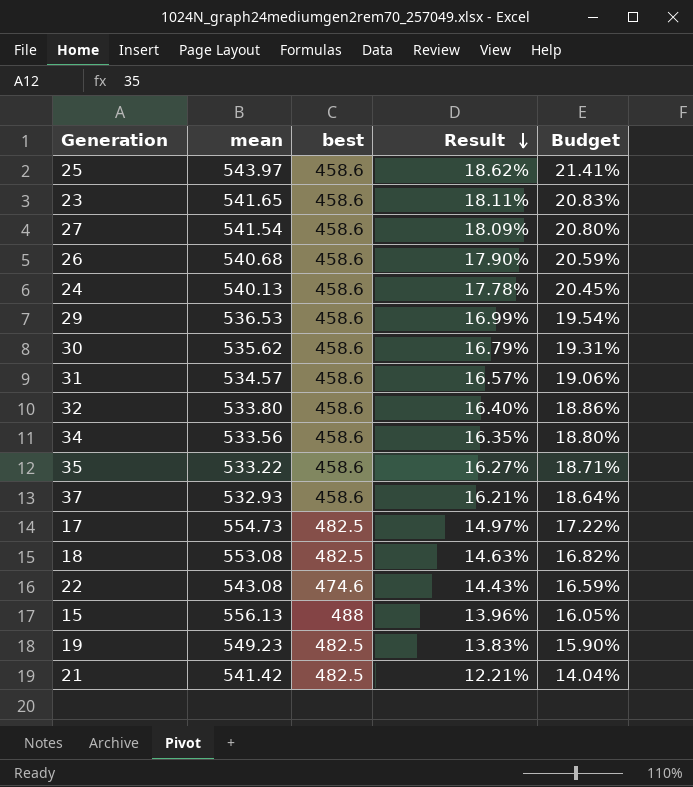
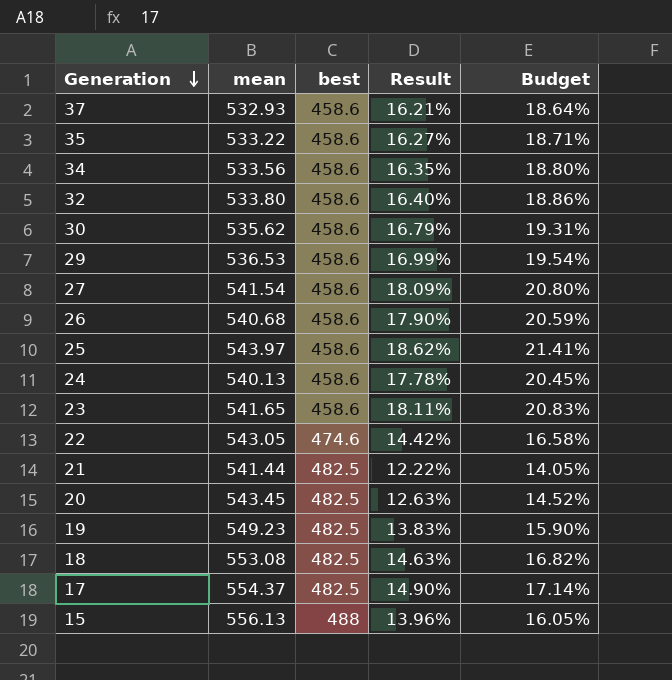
row order: Result descending -> Generation descending
row 31: 534.57 | 458.6 | 16.57% | 19.06% -> none
22 | mean: 543.08 -> 543.05
22 | Result: 14.43% -> 14.42%
22 | Budget: 16.59% -> 16.58%
21 | mean: 541.42 -> 541.44
21 | Result: 12.21% -> 12.22%
21 | Budget: 14.04% -> 14.05%
row 20: none -> 543.45 | 482.5 | 12.63% | 14.52%
17 | mean: 554.73 -> 554.37
17 | Result: 14.97% -> 14.90%
17 | Budget: 17.22% -> 17.14%

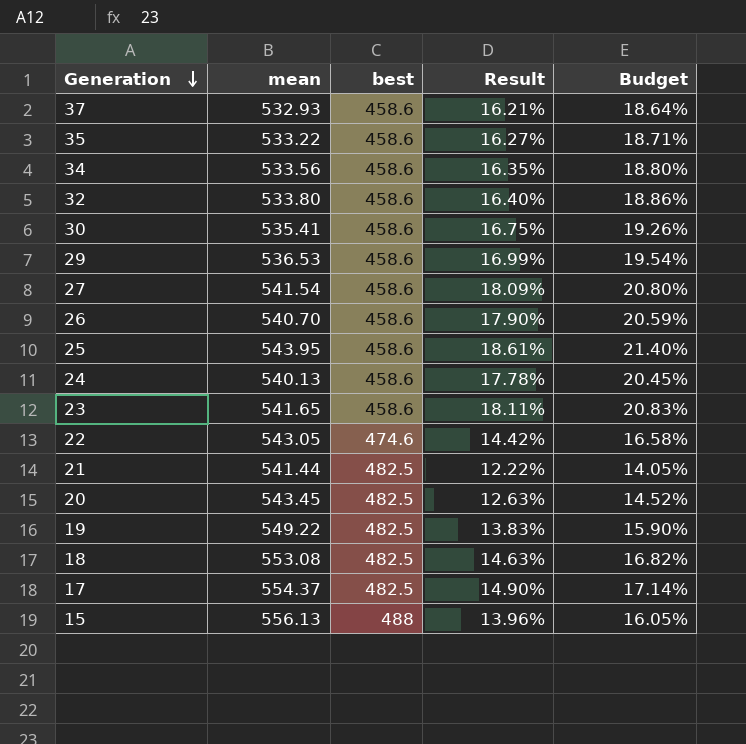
30 | mean: 535.62 -> 535.41
30 | Result: 16.79% -> 16.75%
30 | Budget: 19.31% -> 19.26%
26 | mean: 540.68 -> 540.70
25 | mean: 543.97 -> 543.95
25 | Result: 18.62% -> 18.61%
25 | Budget: 21.41% -> 21.40%
19 | mean: 549.23 -> 549.22

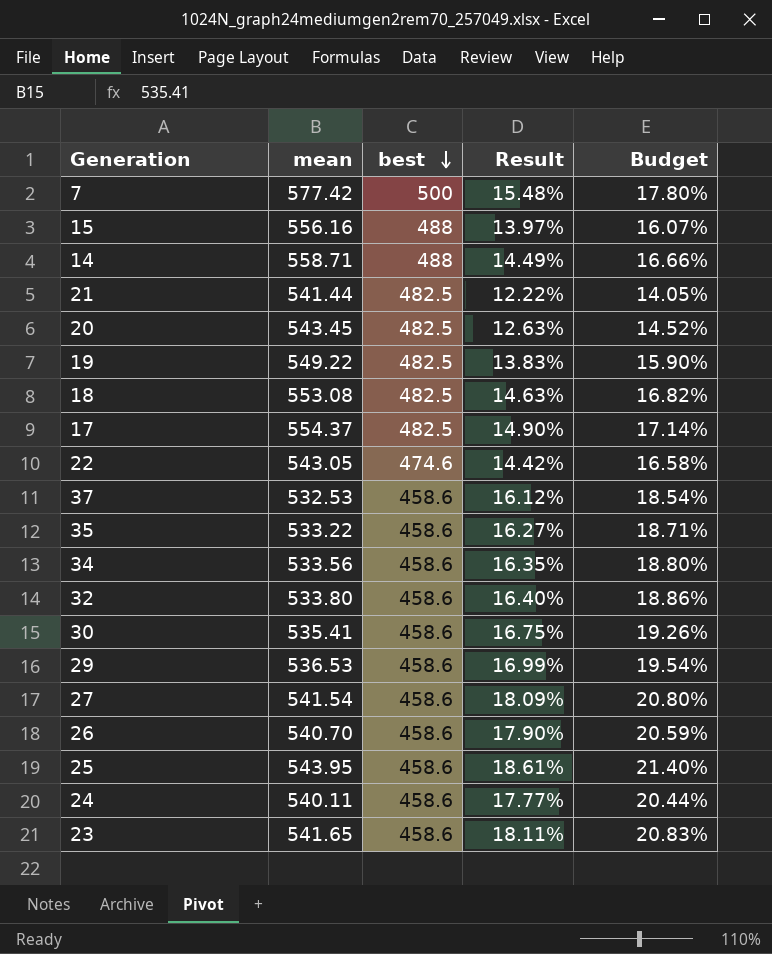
row order: Generation descending -> best descending
row 7: none -> 577.42 | 500 | 15.48% | 17.80%
15 | mean: 556.13 -> 556.16
15 | Result: 13.96% -> 13.97%
15 | Budget: 16.05% -> 16.07%
row 14: none -> 558.71 | 488 | 14.49% | 16.66%
37 | mean: 532.93 -> 532.53
37 | Result: 16.21% -> 16.12%
37 | Budget: 18.64% -> 18.54%
24 | mean: 540.13 -> 540.11
24 | Result: 17.78% -> 17.77%
24 | Budget: 20.45% -> 20.44%

